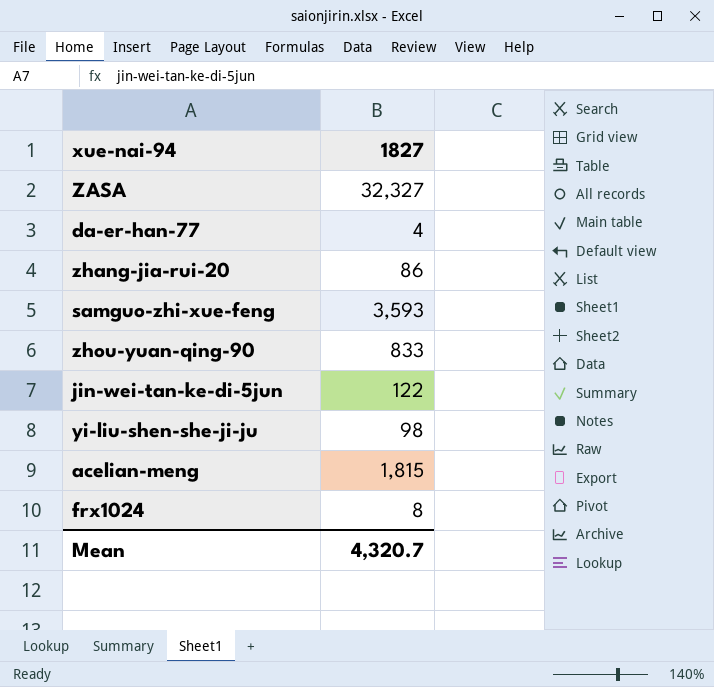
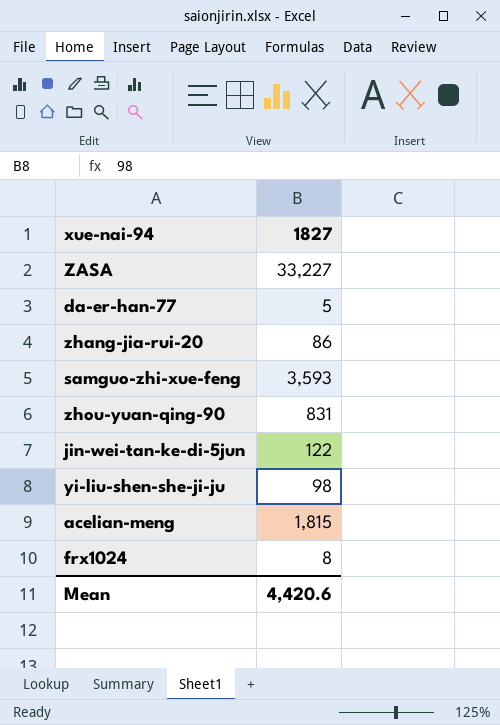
ZASA | 1827: 32,327 -> 33,227
da-er-han-77 | 1827: 4 -> 5
zhou-yuan-qing-90 | 1827: 833 -> 831
Mean | 1827: 4,320.7 -> 4,420.6

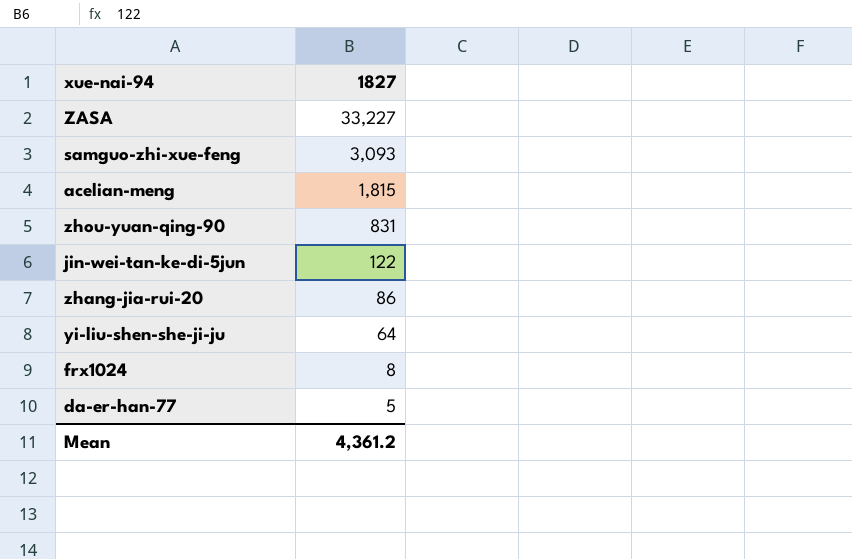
row order: none -> 1827 descending
samguo-zhi-xue-feng | 1827: 3,593 -> 3,093
yi-liu-shen-she-ji-ju | 1827: 98 -> 64
Mean | 1827: 4,420.6 -> 4,361.2

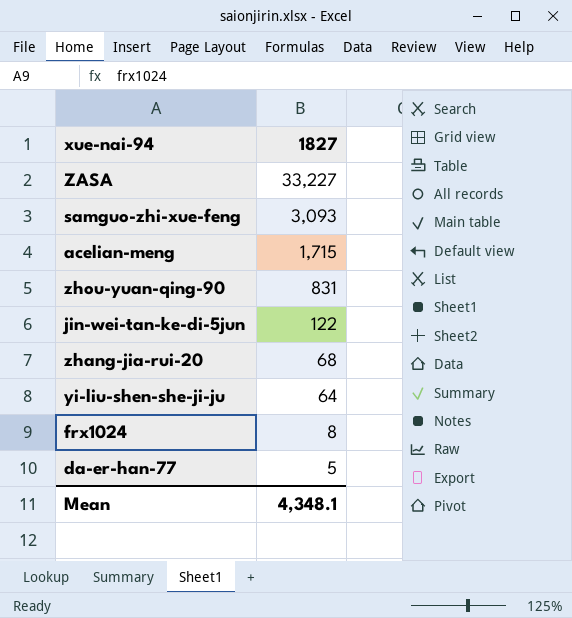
acelian-meng | 1827: 1,815 -> 1,715
zhang-jia-rui-20 | 1827: 86 -> 68
Mean | 1827: 4,361.2 -> 4,348.1

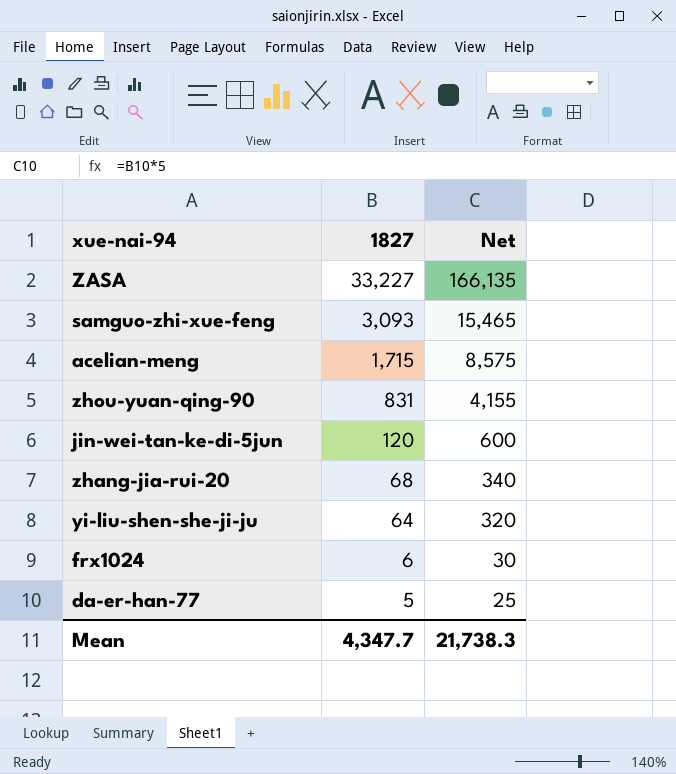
column Net | formula: none -> [1827] * 5
jin-wei-tan-ke-di-5jun | 1827: 122 -> 120
frx1024 | 1827: 8 -> 6
Mean | 1827: 4,348.1 -> 4,347.7

